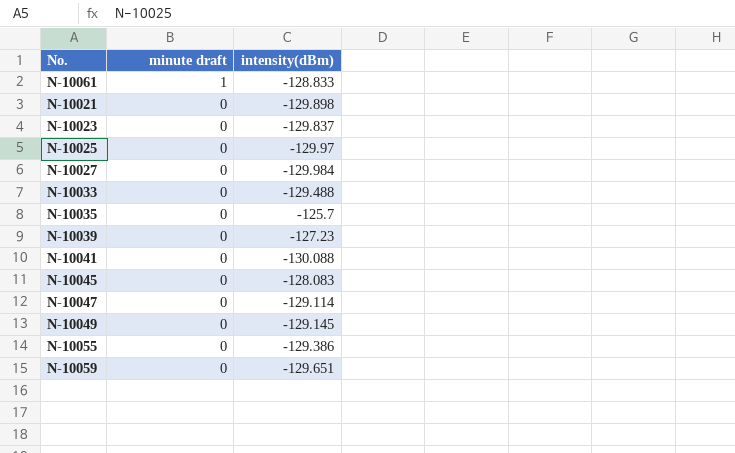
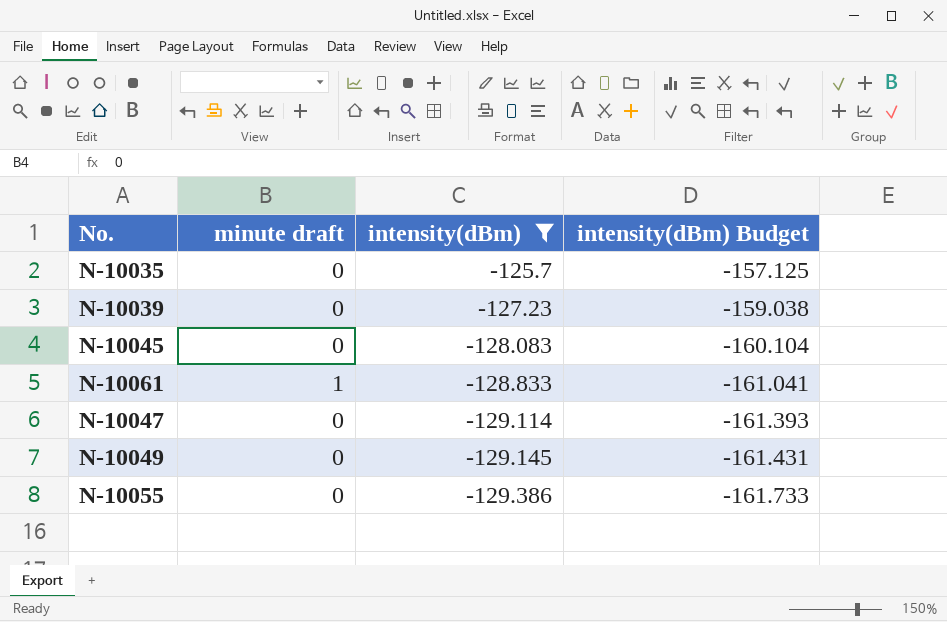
filter: none -> intensity(dBm) >= -129.386
row order: minute draft descending -> intensity(dBm) descending
column intensity(dBm) Budget | formula: none -> [intensity(dBm)] * 1.25

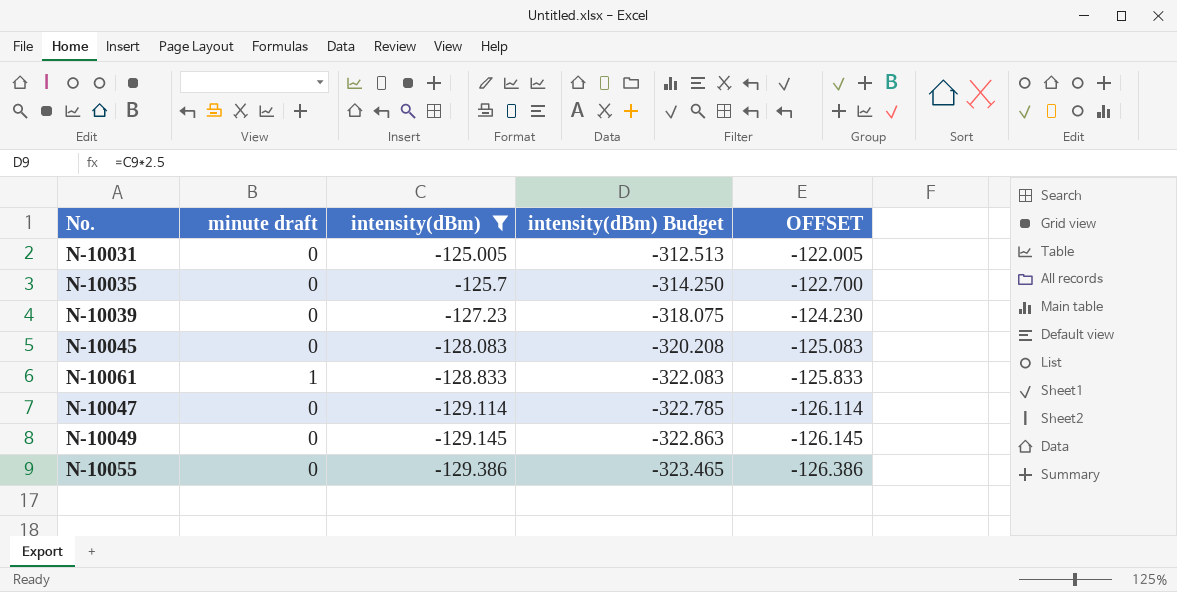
column intensity(dBm) Budget | formula: [intensity(dBm)] * 1.25 -> [intensity(dBm)] * 2.5
column OFFSET | formula: none -> [intensity(dBm)] + 3
row N-10031: none -> 0 | -125.005 | -312.513 | -122.005

